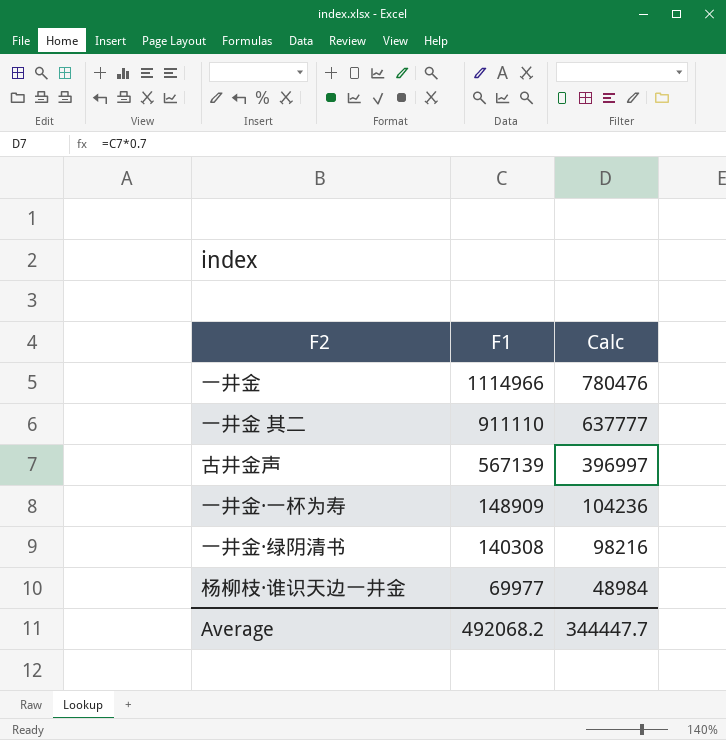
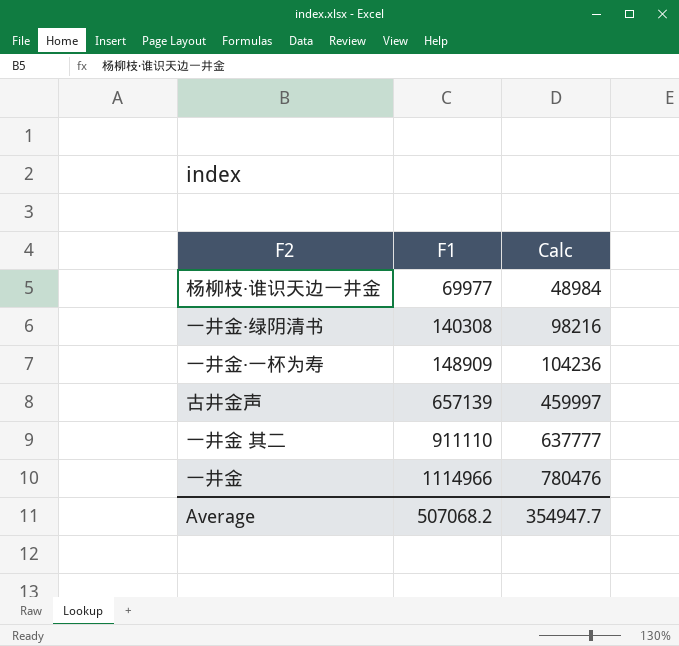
row order: F1 descending -> F1 ascending
古井金声 | F1: 567139 -> 657139
古井金声 | Calc: 396997 -> 459997
Average | F1: 492068.2 -> 507068.2
Average | Calc: 344447.7 -> 354947.7

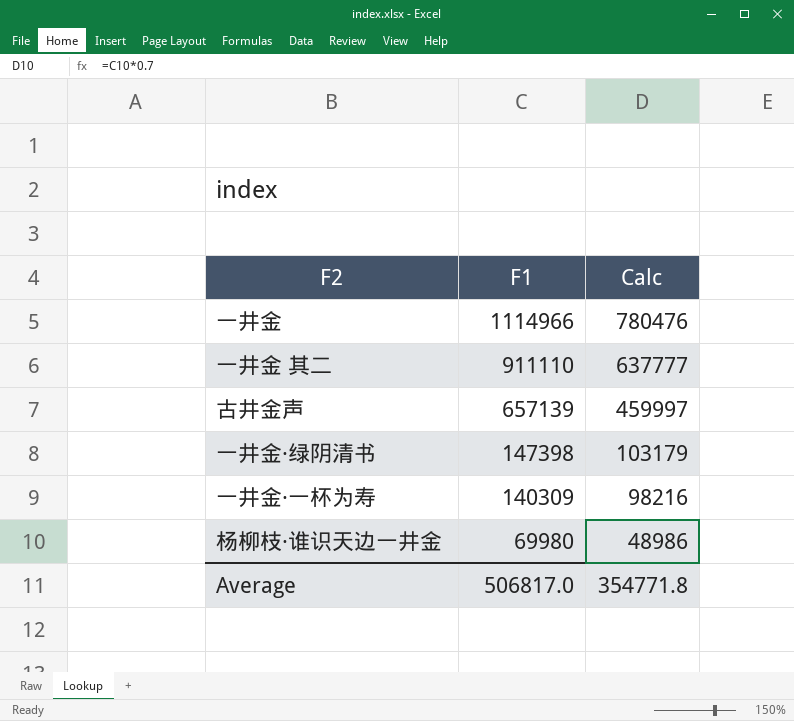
row order: F1 ascending -> F1 descending
一井金·绿阴清书 | F1: 140308 -> 147398
一井金·绿阴清书 | Calc: 98216 -> 103179
一井金·一杯为寿 | F1: 148909 -> 140309
一井金·一杯为寿 | Calc: 104236 -> 98216
杨柳枝·谁识天边一井金 | F1: 69977 -> 69980
杨柳枝·谁识天边一井金 | Calc: 48984 -> 48986
Average | F1: 507068.2 -> 506817.0
Average | Calc: 354947.7 -> 354771.8

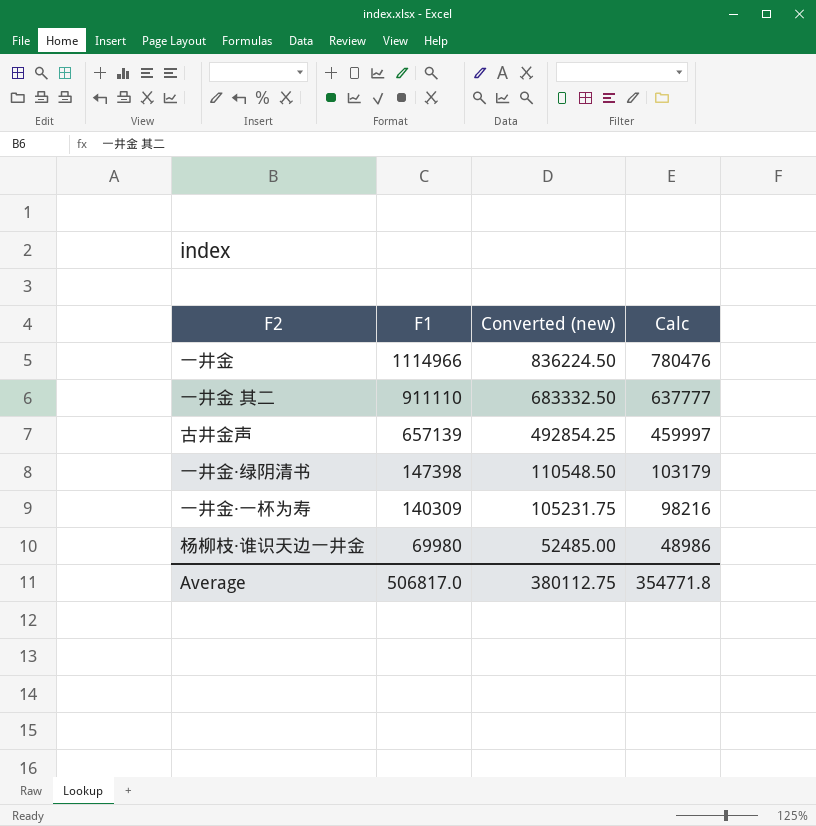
column Converted (new) | formula: none -> [F1] * 0.75

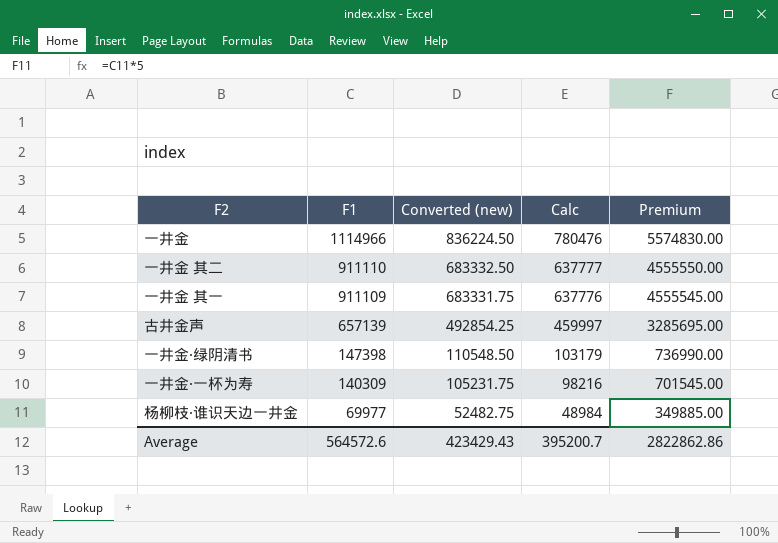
column Premium | formula: none -> [F1] * 5
row 一井金 其一: none -> 911109 | 683331.75 | 637776 | 4555545.00
杨柳枝·谁识天边一井金 | F1: 69980 -> 69977
杨柳枝·谁识天边一井金 | Converted (new): 52485.00 -> 52482.75
杨柳枝·谁识天边一井金 | Calc: 48986 -> 48984
Average | F1: 506817.0 -> 564572.6
Average | Converted (new): 380112.75 -> 423429.43
Average | Calc: 354771.8 -> 395200.7

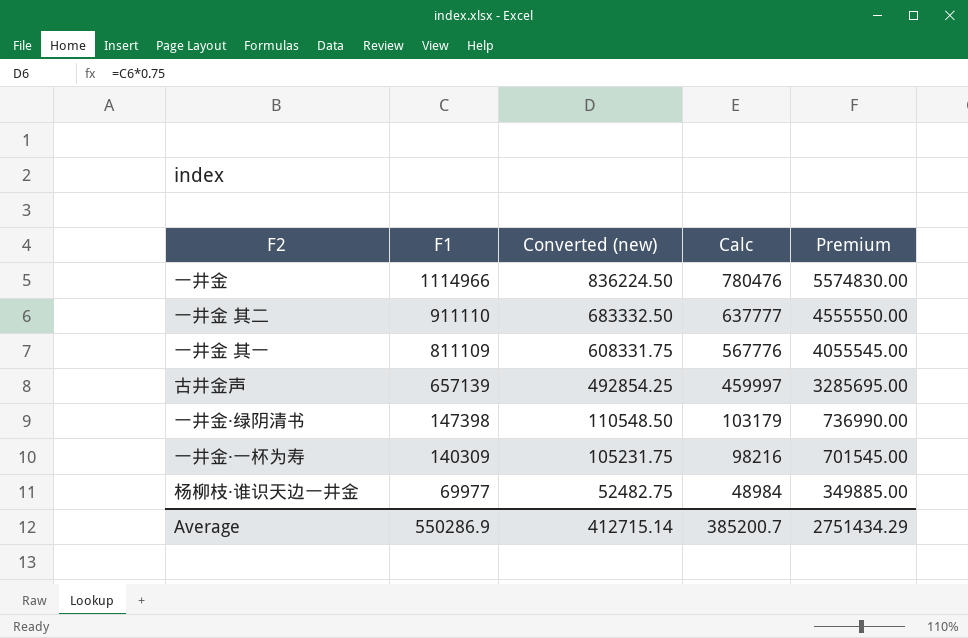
一井金 其一 | F1: 911109 -> 811109
一井金 其一 | Converted (new): 683331.75 -> 608331.75
一井金 其一 | Calc: 637776 -> 567776
一井金 其一 | Premium: 4555545.00 -> 4055545.00
Average | F1: 564572.6 -> 550286.9
Average | Converted (new): 423429.43 -> 412715.14
Average | Calc: 395200.7 -> 385200.7
Average | Premium: 2822862.86 -> 2751434.29

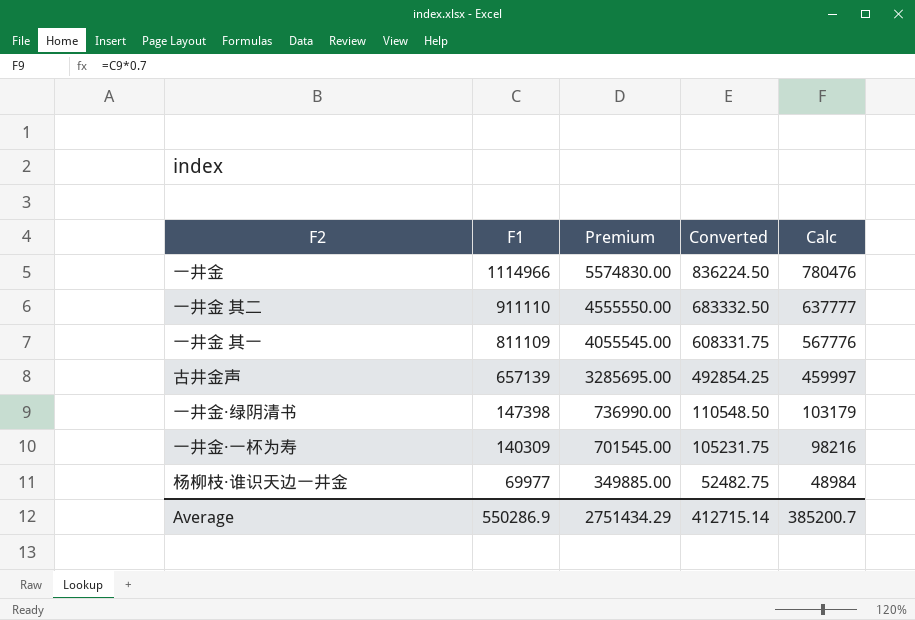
column Premium | position: 5 -> 3
column name: Converted (new) -> Converted

